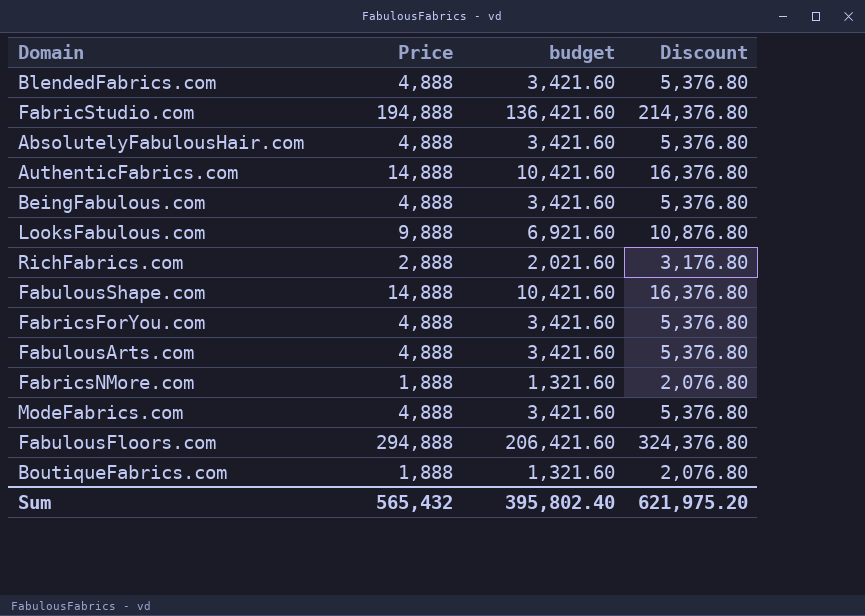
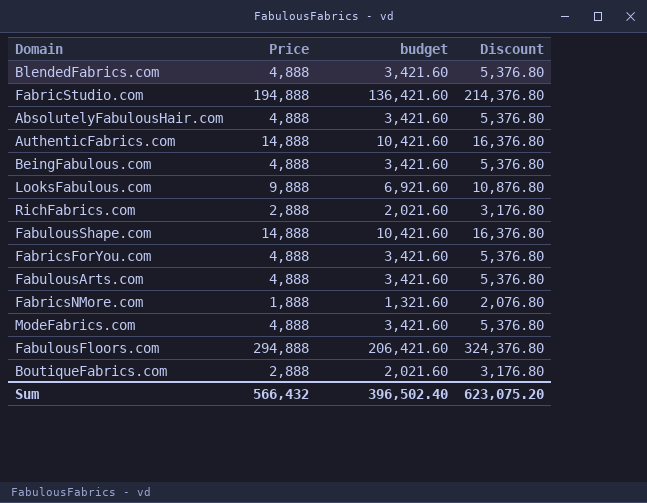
BoutiqueFabrics.com | Price: 1,888 -> 2,888
BoutiqueFabrics.com | budget: 1,321.60 -> 2,021.60
BoutiqueFabrics.com | Discount: 2,076.80 -> 3,176.80
Sum | Price: 565,432 -> 566,432
Sum | budget: 395,802.40 -> 396,502.40
Sum | Discount: 621,975.20 -> 623,075.20

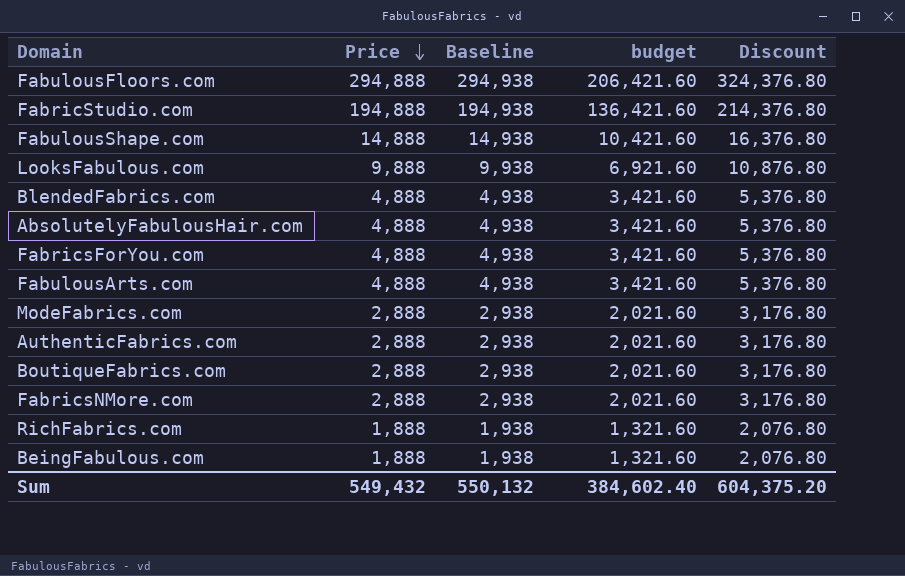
row order: none -> Price descending
column Baseline | formula: none -> [Price] + 50
ModeFabrics.com | Price: 4,888 -> 2,888
ModeFabrics.com | budget: 3,421.60 -> 2,021.60
ModeFabrics.com | Discount: 5,376.80 -> 3,176.80
AuthenticFabrics.com | Price: 14,888 -> 2,888
AuthenticFabrics.com | budget: 10,421.60 -> 2,021.60
AuthenticFabrics.com | Discount: 16,376.80 -> 3,176.80
FabricsNMore.com | Price: 1,888 -> 2,888
FabricsNMore.com | budget: 1,321.60 -> 2,021.60
FabricsNMore.com | Discount: 2,076.80 -> 3,176.80
RichFabrics.com | Price: 2,888 -> 1,888
RichFabrics.com | budget: 2,021.60 -> 1,321.60
RichFabrics.com | Discount: 3,176.80 -> 2,076.80
BeingFabulous.com | Price: 4,888 -> 1,888
BeingFabulous.com | budget: 3,421.60 -> 1,321.60
BeingFabulous.com | Discount: 5,376.80 -> 2,076.80
Sum | Price: 566,432 -> 549,432
Sum | budget: 396,502.40 -> 384,602.40
Sum | Discount: 623,075.20 -> 604,375.20

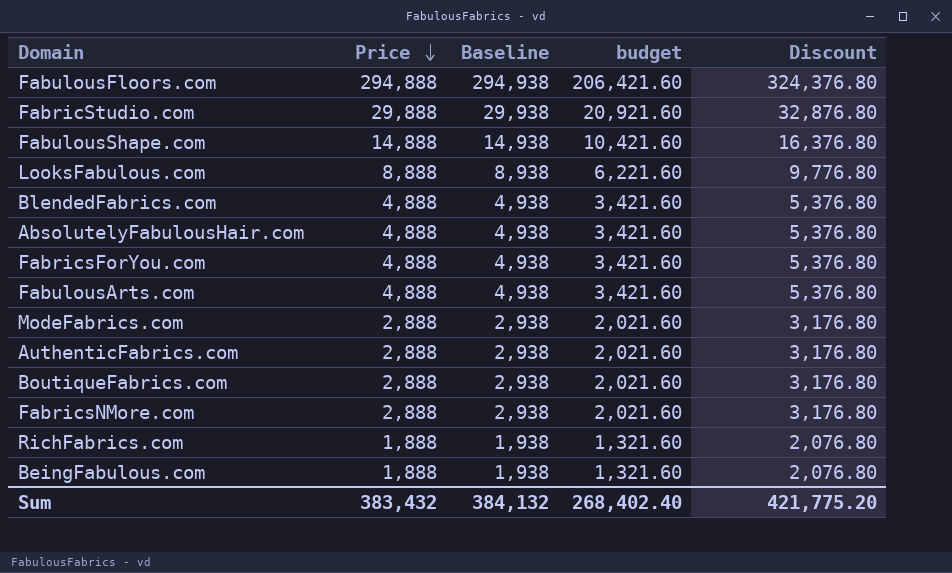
FabricStudio.com | Price: 194,888 -> 29,888
FabricStudio.com | Baseline: 194,938 -> 29,938
FabricStudio.com | budget: 136,421.60 -> 20,921.60
FabricStudio.com | Discount: 214,376.80 -> 32,876.80
LooksFabulous.com | Price: 9,888 -> 8,888
LooksFabulous.com | Baseline: 9,938 -> 8,938
LooksFabulous.com | budget: 6,921.60 -> 6,221.60
LooksFabulous.com | Discount: 10,876.80 -> 9,776.80
Sum | Price: 549,432 -> 383,432
Sum | Baseline: 550,132 -> 384,132
Sum | budget: 384,602.40 -> 268,402.40
Sum | Discount: 604,375.20 -> 421,775.20

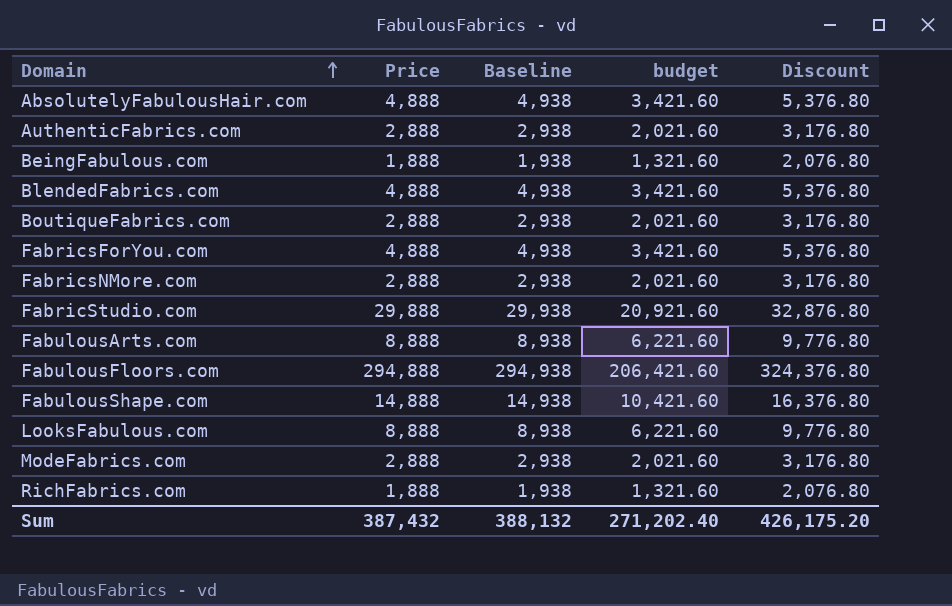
row order: Price descending -> Domain ascending
FabulousArts.com | Price: 4,888 -> 8,888
FabulousArts.com | Baseline: 4,938 -> 8,938
FabulousArts.com | budget: 3,421.60 -> 6,221.60
FabulousArts.com | Discount: 5,376.80 -> 9,776.80
Sum | Price: 383,432 -> 387,432
Sum | Baseline: 384,132 -> 388,132
Sum | budget: 268,402.40 -> 271,202.40
Sum | Discount: 421,775.20 -> 426,175.20

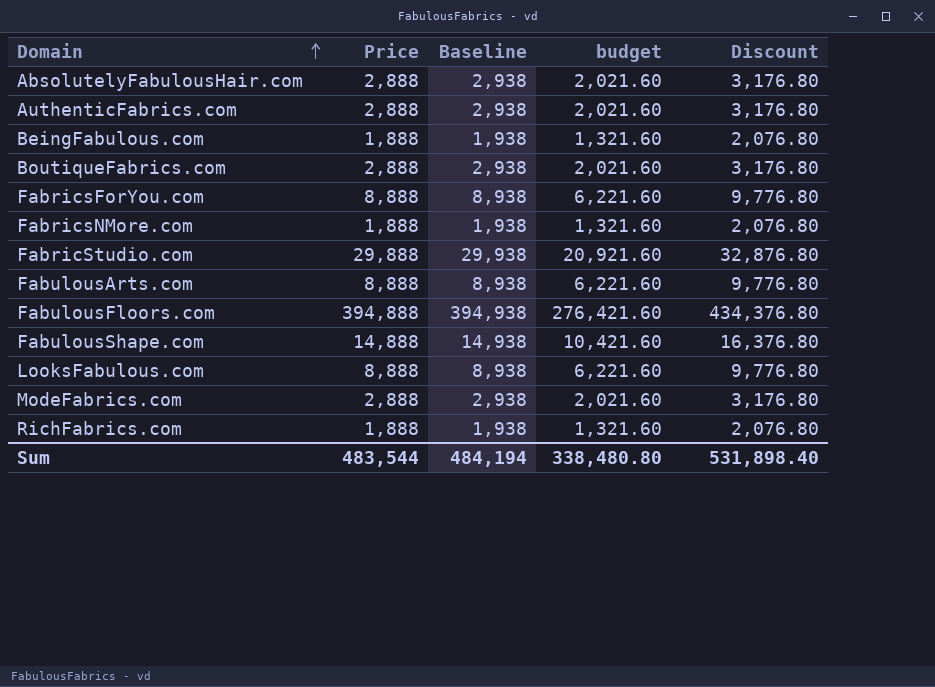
row BlendedFabrics.com: 4,888 | 4,938 | 3,421.60 | 5,376.80 -> none
AbsolutelyFabulousHair.com | Price: 4,888 -> 2,888
AbsolutelyFabulousHair.com | Baseline: 4,938 -> 2,938
AbsolutelyFabulousHair.com | budget: 3,421.60 -> 2,021.60
AbsolutelyFabulousHair.com | Discount: 5,376.80 -> 3,176.80
FabricsForYou.com | Price: 4,888 -> 8,888
FabricsForYou.com | Baseline: 4,938 -> 8,938
FabricsForYou.com | budget: 3,421.60 -> 6,221.60
FabricsForYou.com | Discount: 5,376.80 -> 9,776.80
FabricsNMore.com | Price: 2,888 -> 1,888
FabricsNMore.com | Baseline: 2,938 -> 1,938
FabricsNMore.com | budget: 2,021.60 -> 1,321.60
FabricsNMore.com | Discount: 3,176.80 -> 2,076.80
FabulousFloors.com | Price: 294,888 -> 394,888
FabulousFloors.com | Baseline: 294,938 -> 394,938
FabulousFloors.com | budget: 206,421.60 -> 276,421.60
FabulousFloors.com | Discount: 324,376.80 -> 434,376.80
Sum | Price: 387,432 -> 483,544
Sum | Baseline: 388,132 -> 484,194
Sum | budget: 271,202.40 -> 338,480.80
Sum | Discount: 426,175.20 -> 531,898.40

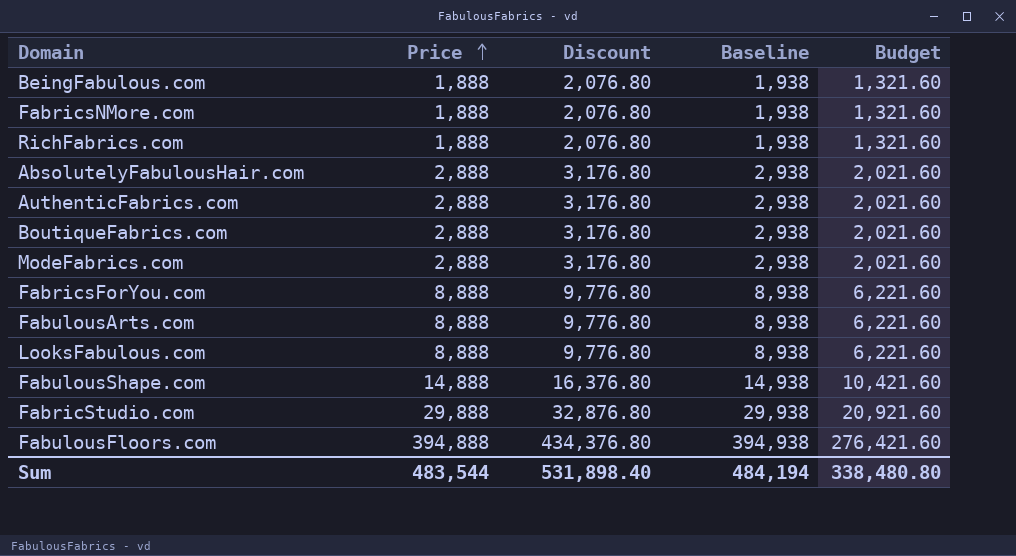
row order: Domain ascending -> Price ascending
column Discount | position: 5 -> 3
column name: budget -> Budget

